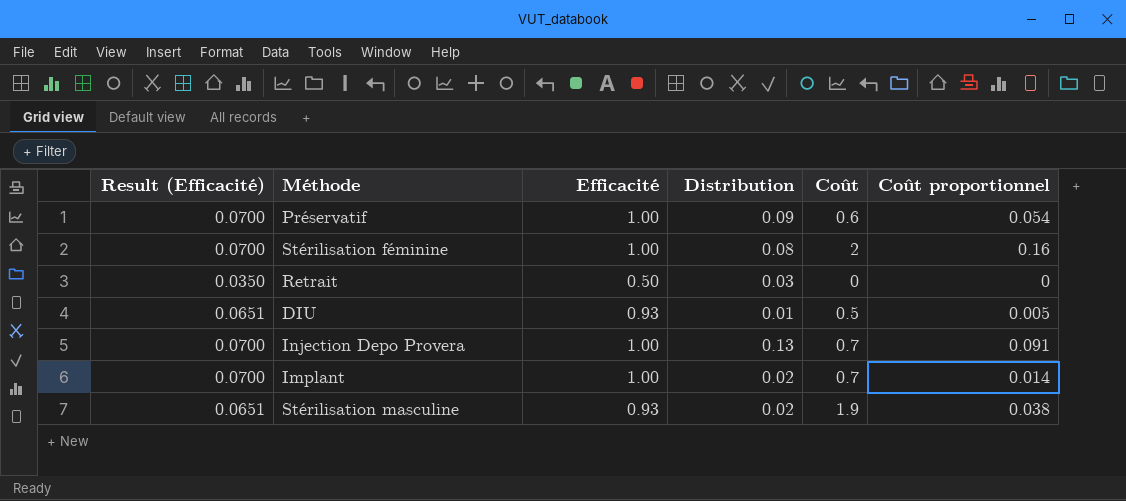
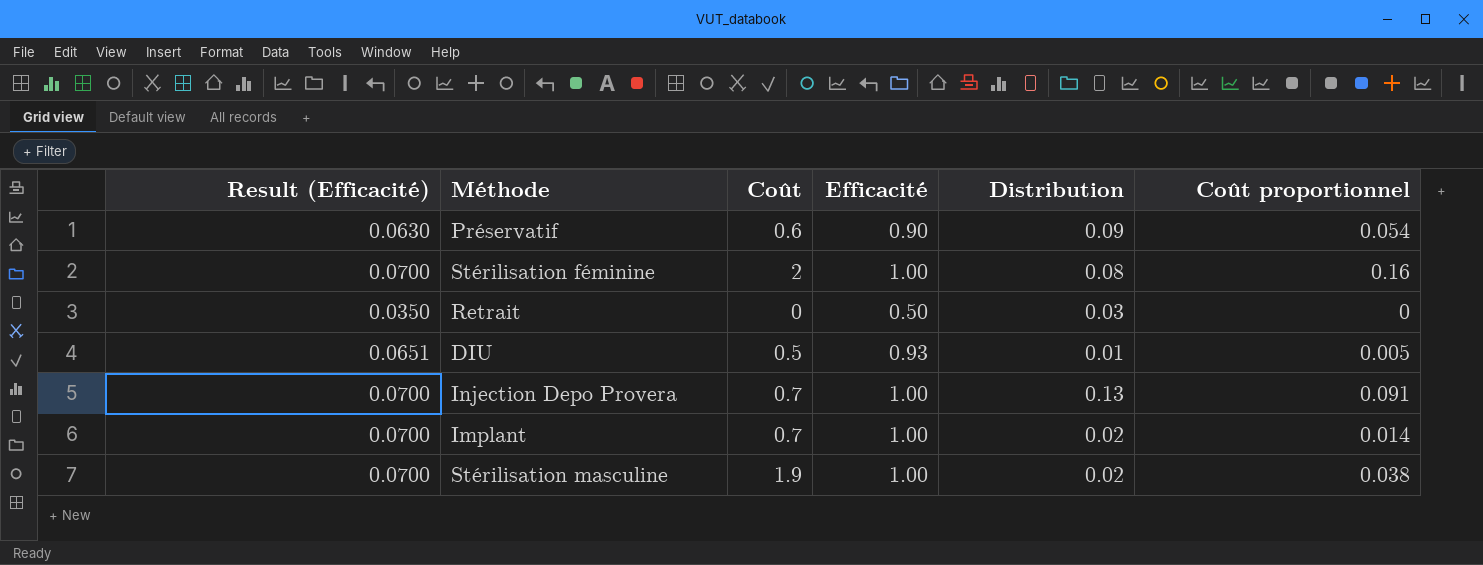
column Coût | position: 5 -> 3
Préservatif | Result (Efficacité): 0.0700 -> 0.0630
Préservatif | Efficacité: 1.00 -> 0.90
Stérilisation masculine | Result (Efficacité): 0.0651 -> 0.0700
Stérilisation masculine | Efficacité: 0.93 -> 1.00

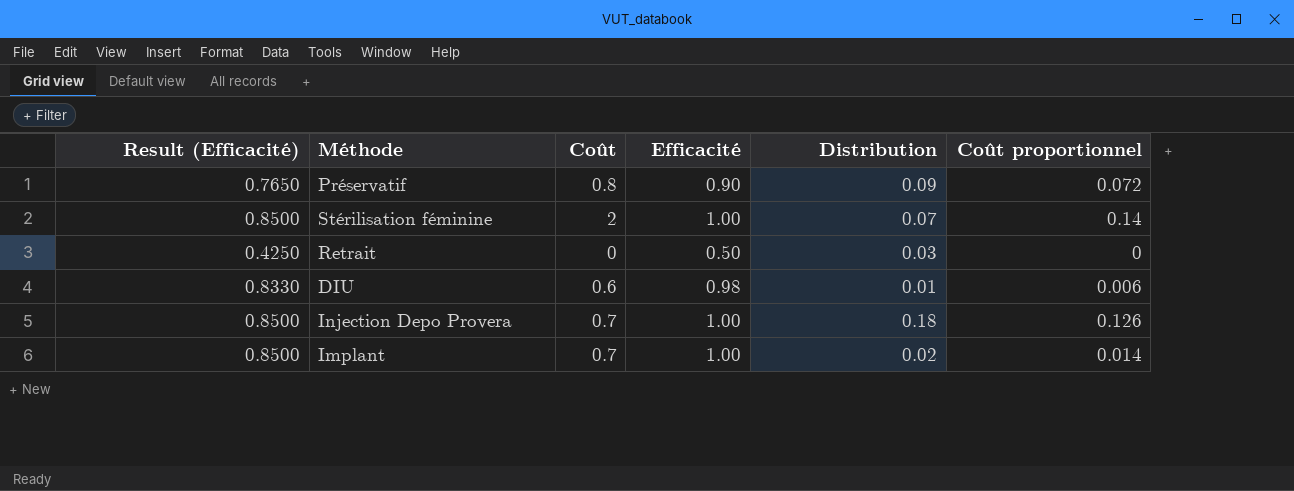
column Result (Efficacité) | formula: [Efficacité] * 0.07 -> [Efficacité] * 0.85
row Stérilisation masculine: 0.0700 | 1.9 | 1.00 | 0.02 | 0.038 -> none
Préservatif | Coût: 0.6 -> 0.8
Préservatif | Coût proportionnel: 0.054 -> 0.072
Stérilisation féminine | Distribution: 0.08 -> 0.07
Stérilisation féminine | Coût proportionnel: 0.16 -> 0.14
DIU | Coût: 0.5 -> 0.6
DIU | Efficacité: 0.93 -> 0.98
DIU | Coût proportionnel: 0.005 -> 0.006
Injection Depo Provera | Distribution: 0.13 -> 0.18
Injection Depo Provera | Coût proportionnel: 0.091 -> 0.126

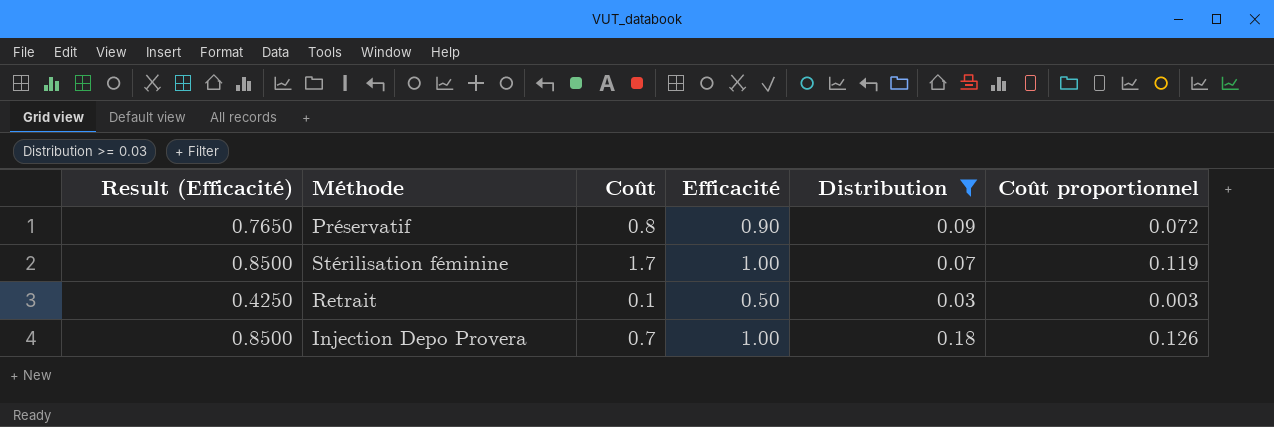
filter: none -> Distribution >= 0.03
Stérilisation féminine | Coût: 2 -> 1.7
Stérilisation féminine | Coût proportionnel: 0.14 -> 0.119
Retrait | Coût: 0 -> 0.1
Retrait | Coût proportionnel: 0 -> 0.003

